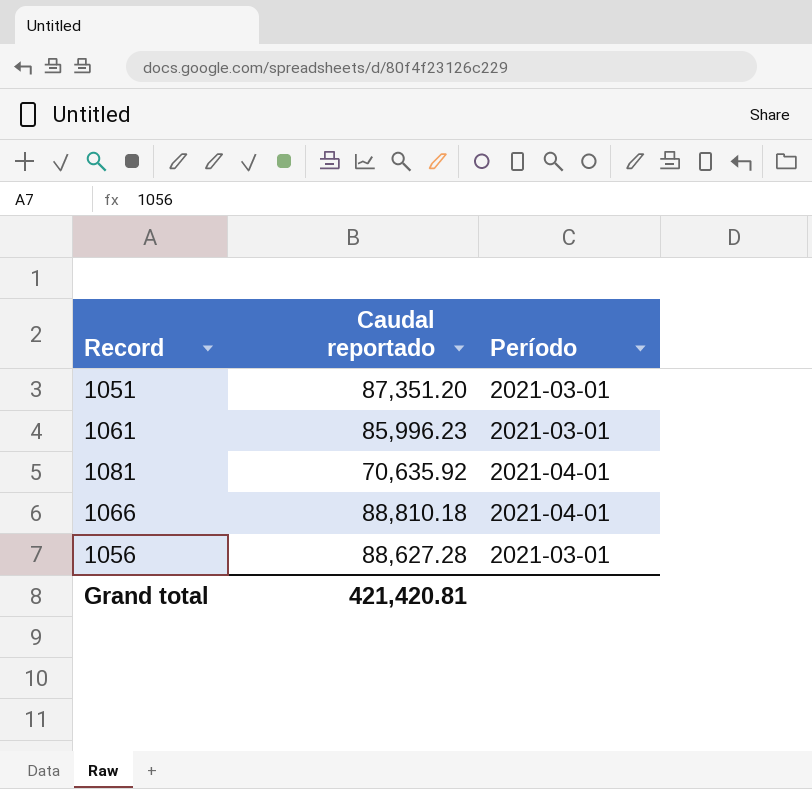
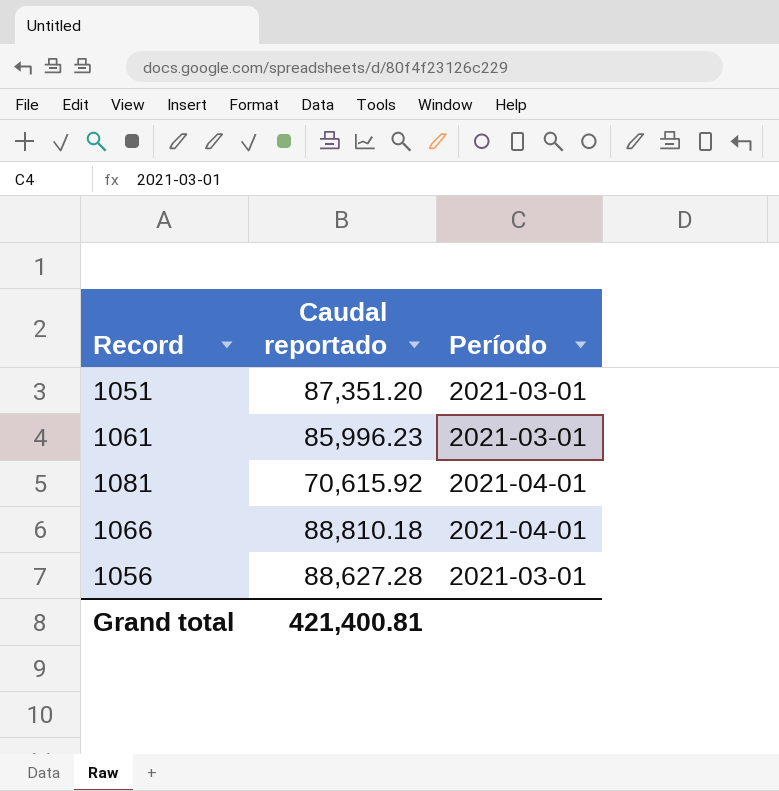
1081 | Caudal reportado: 70,635.92 -> 70,615.92
Grand total | Caudal reportado: 421,420.81 -> 421,400.81

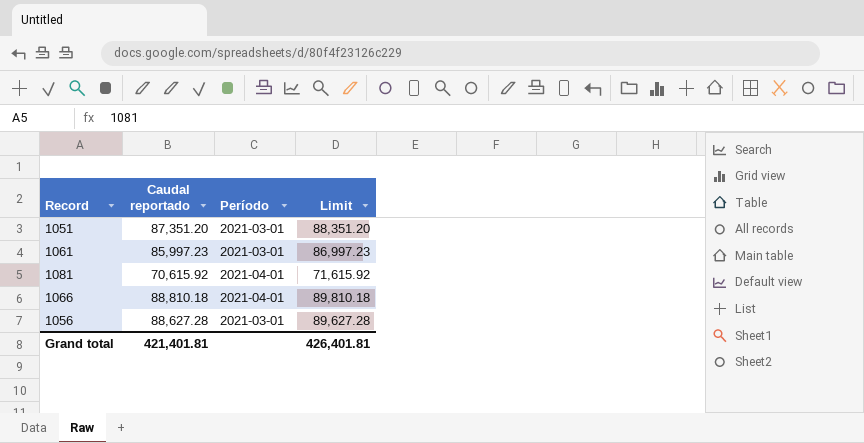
column Limit | formula: none -> [Caudal reportado] + 1000
1061 | Caudal reportado: 85,996.23 -> 85,997.23
Grand total | Caudal reportado: 421,400.81 -> 421,401.81

